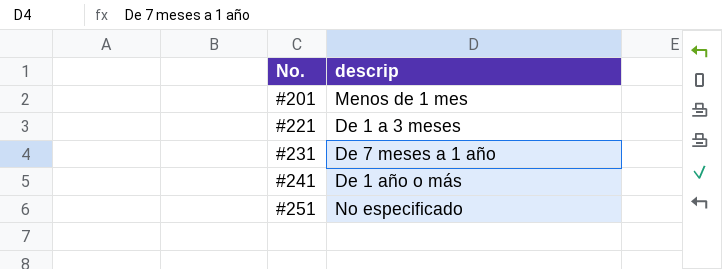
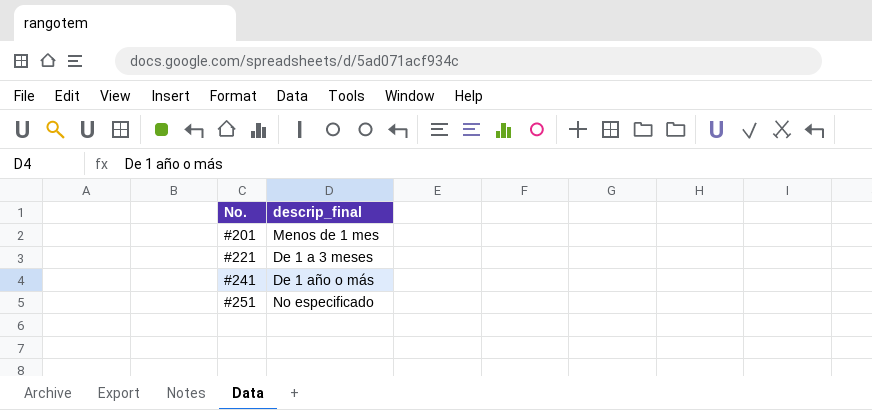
column name: descrip -> descrip_final
row #231: De 7 meses a 1 año -> none

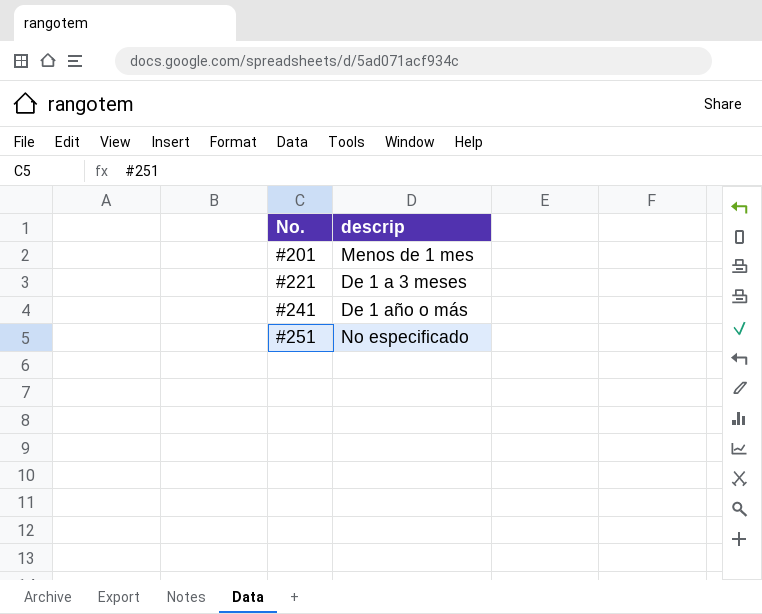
column name: descrip_final -> descrip

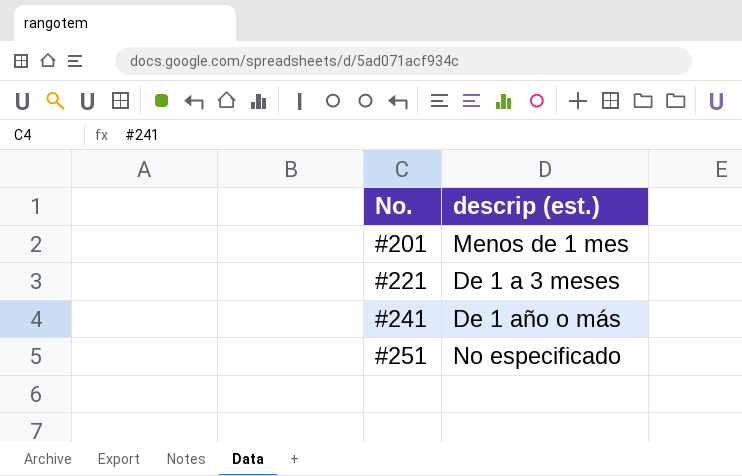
column name: descrip -> descrip (est.)

